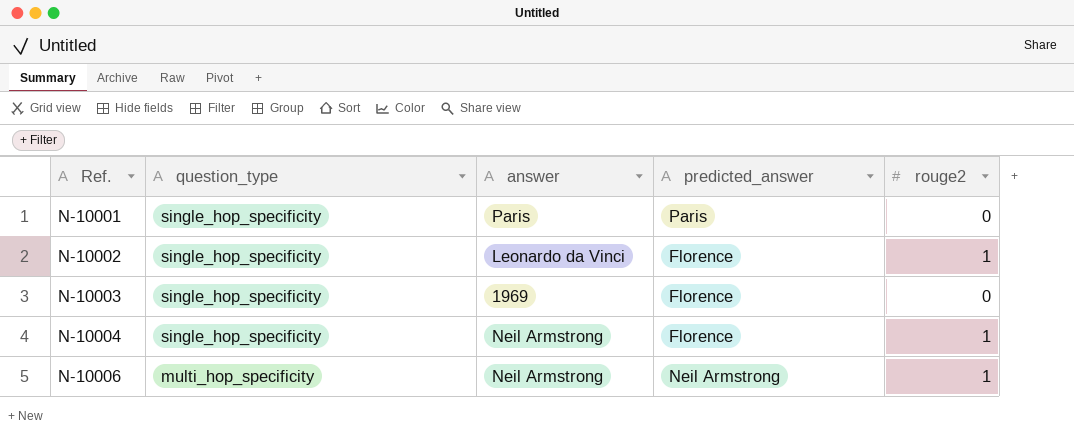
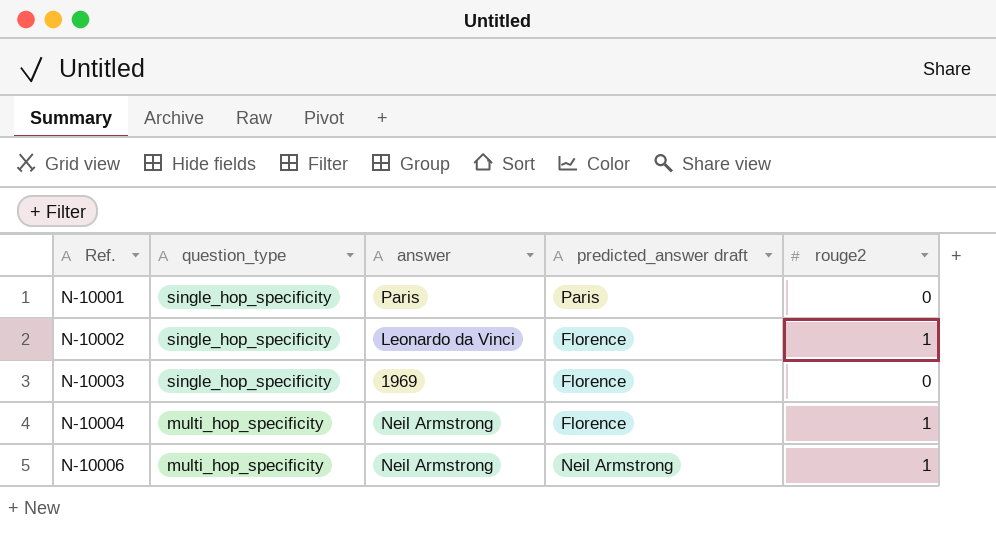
column name: predicted_answer -> predicted_answer draft
N-10004 | question_type: single_hop_specificity -> multi_hop_specificity

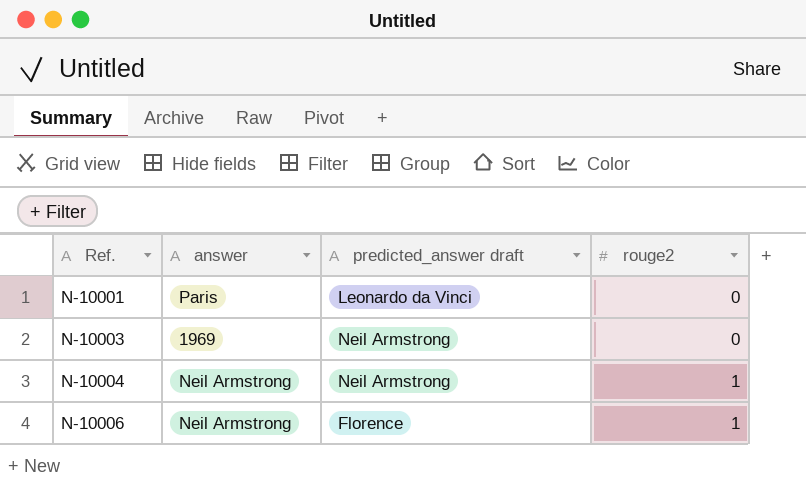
column question_type | position: 2 -> none
row N-10002: single_hop_specificity | Leonardo da Vinci | Florence | 1 -> none
N-10001 | predicted_answer draft: Paris -> Leonardo da Vinci
N-10003 | predicted_answer draft: Florence -> Neil Armstrong
N-10004 | predicted_answer draft: Florence -> Neil Armstrong
N-10006 | predicted_answer draft: Neil Armstrong -> Florence

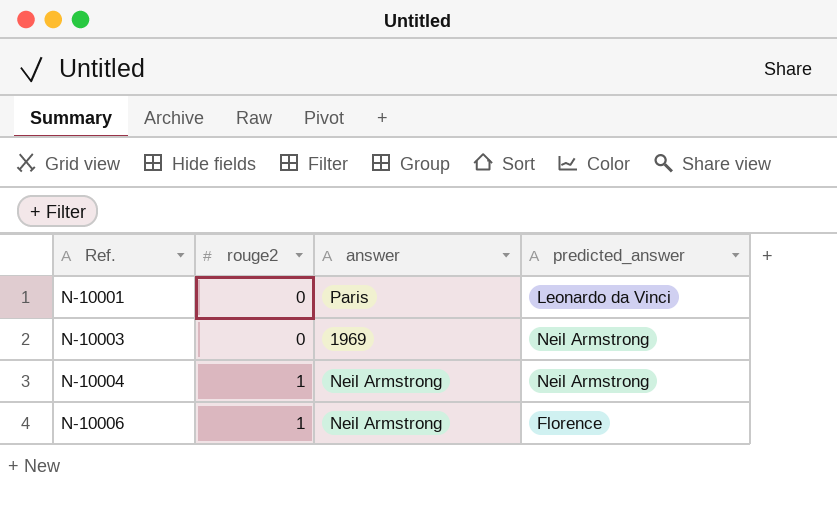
column rouge2 | position: 4 -> 2
column name: predicted_answer draft -> predicted_answer

